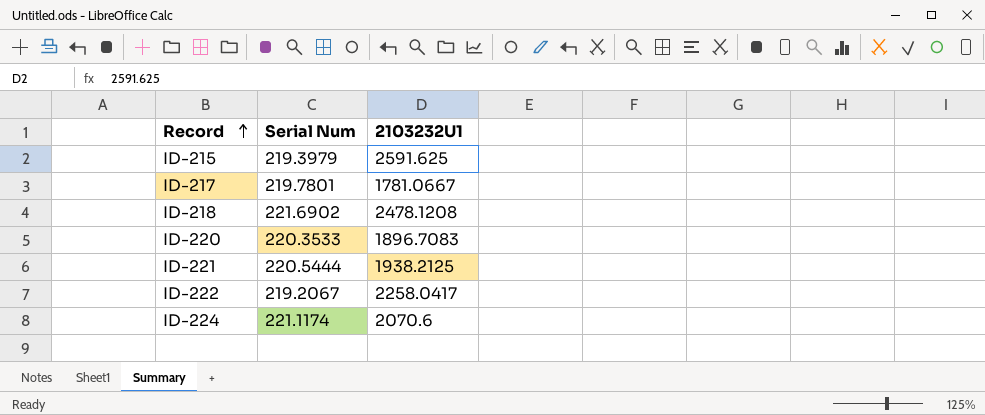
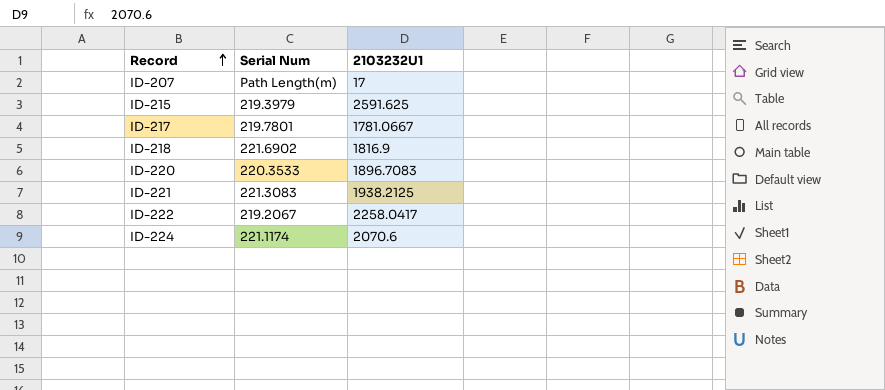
row ID-207: none -> Path Length(m) | 17
ID-218 | 2103232U1: 2478.1208 -> 1816.9
ID-221 | Serial Num: 220.5444 -> 221.3083

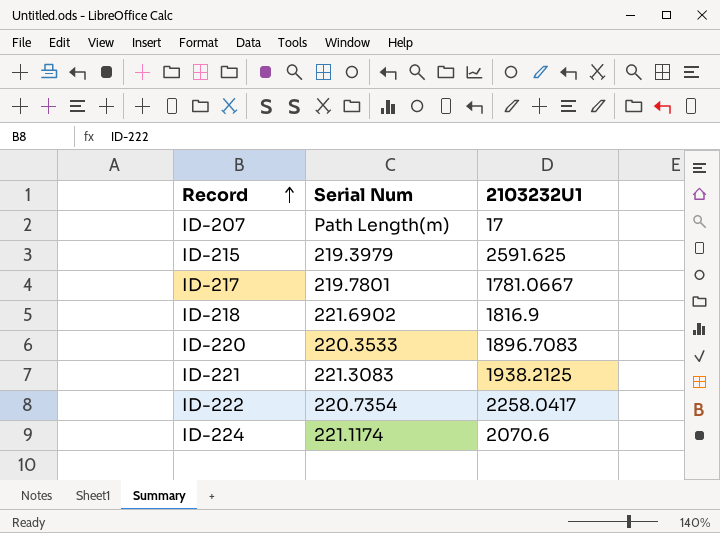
ID-222 | Serial Num: 219.2067 -> 220.7354

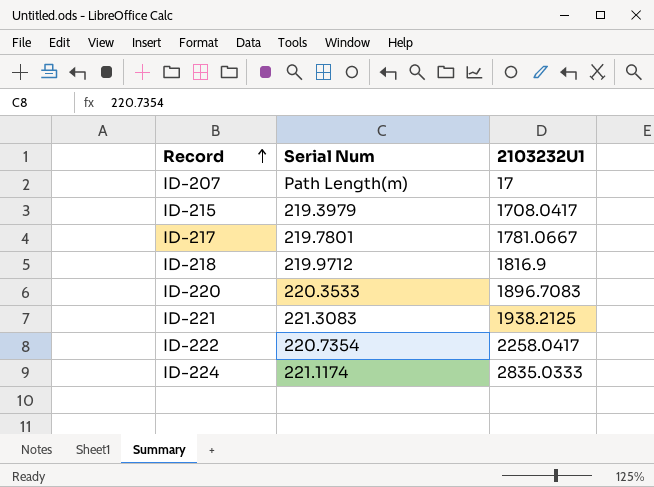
ID-215 | 2103232U1: 2591.625 -> 1708.0417
ID-218 | Serial Num: 221.6902 -> 219.9712
ID-224 | 2103232U1: 2070.6 -> 2835.0333

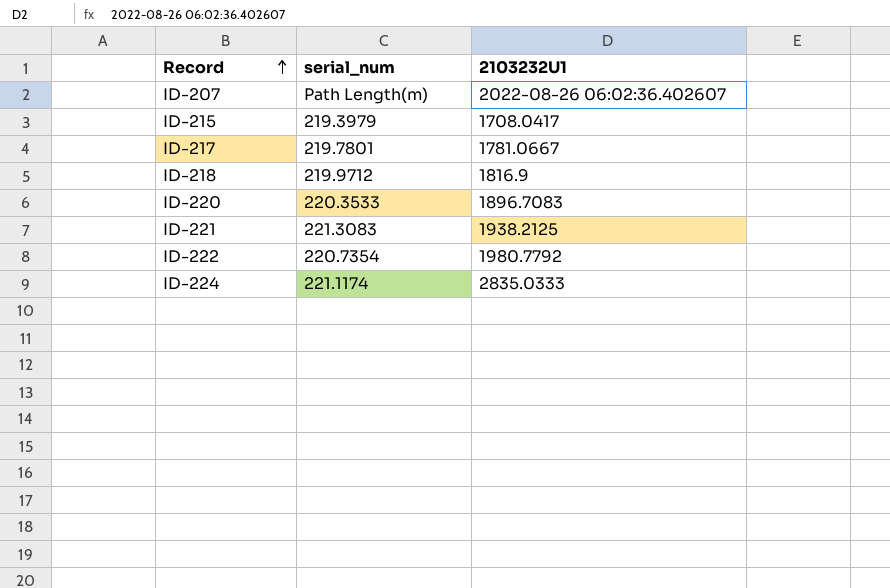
column name: Serial Num -> serial_num
ID-207 | 2103232U1: 17 -> 2022-08-26 06:02:36.402607
ID-222 | 2103232U1: 2258.0417 -> 1980.7792

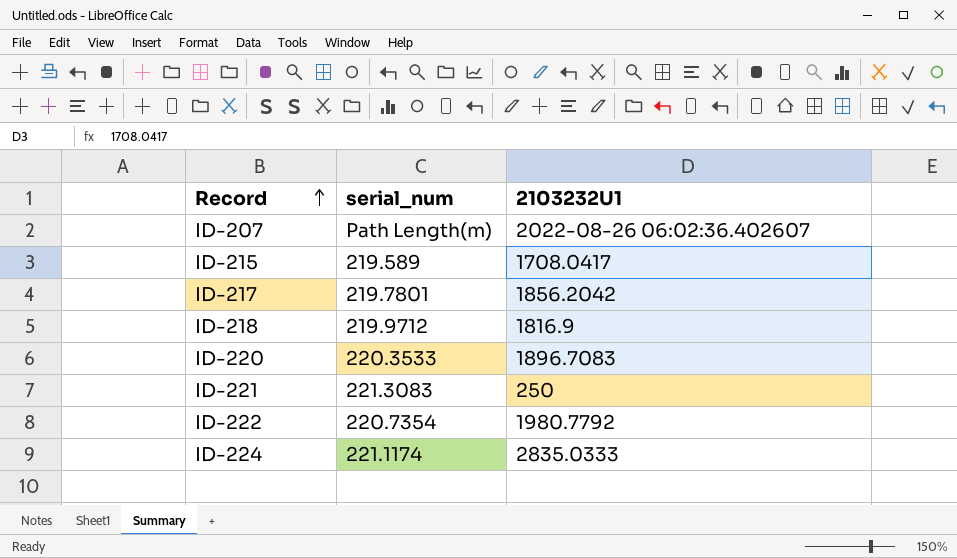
ID-215 | serial_num: 219.3979 -> 219.589
ID-217 | 2103232U1: 1781.0667 -> 1856.2042
ID-221 | 2103232U1: 1938.2125 -> 250

